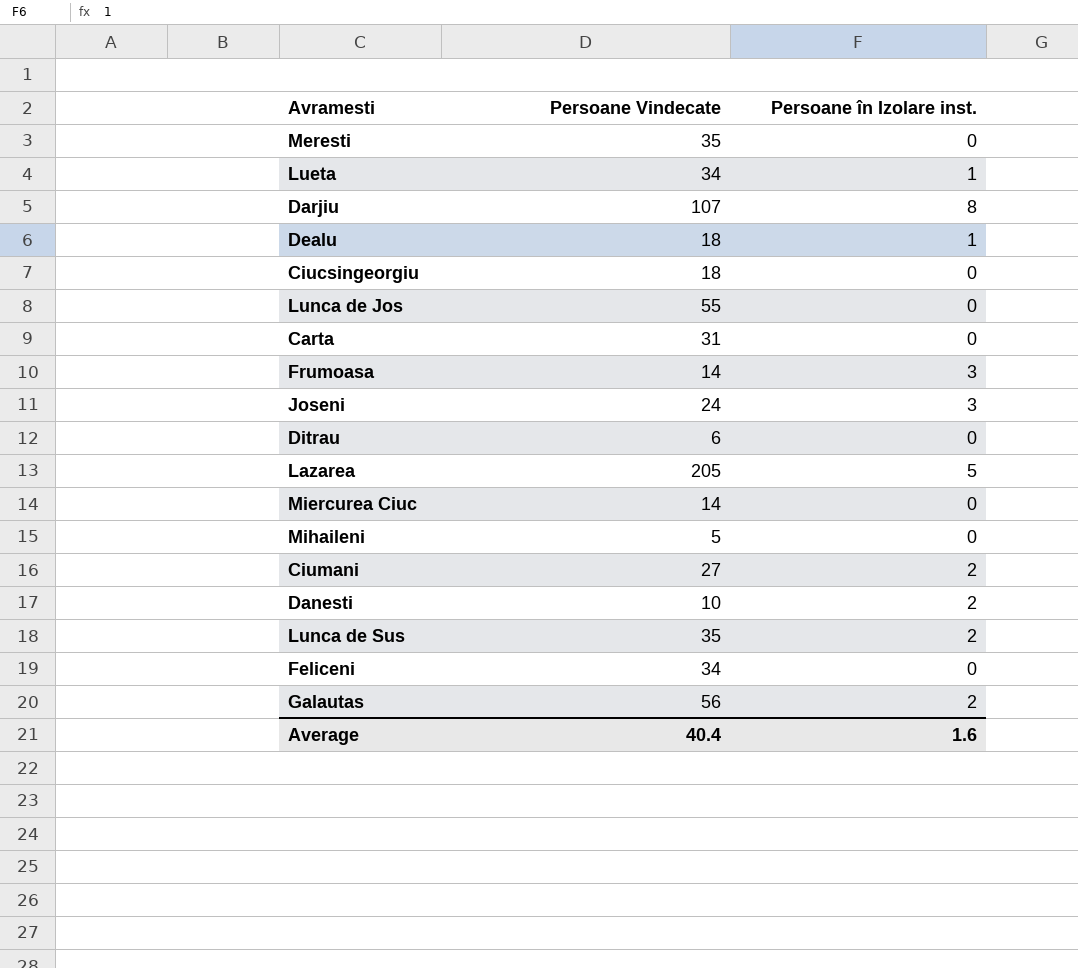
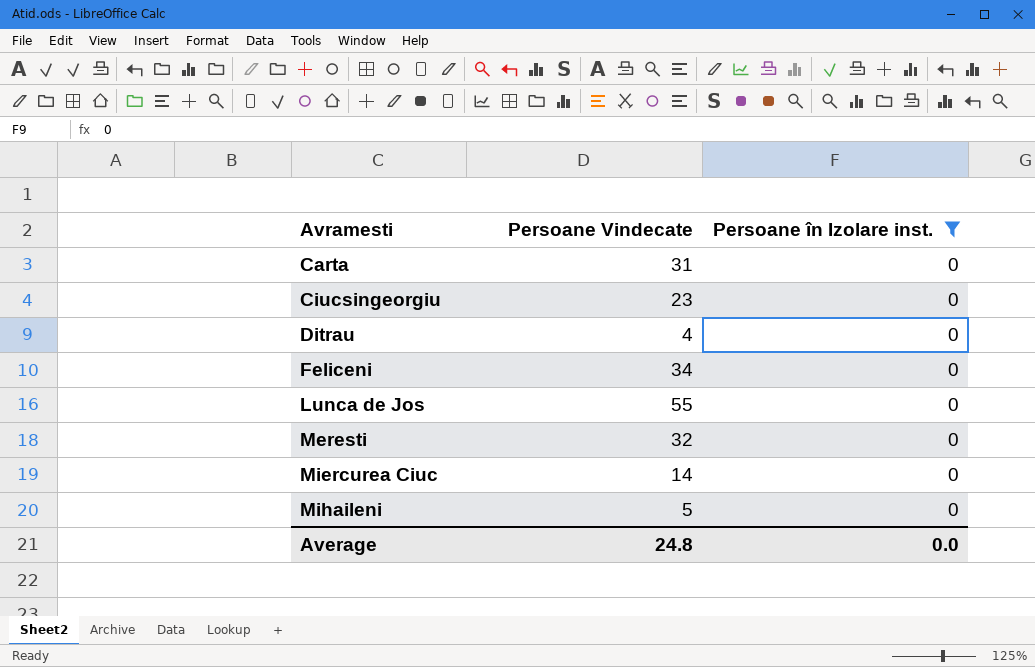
filter: none -> Persoane în Izolare inst. = 0
row order: none -> Avramesti ascending
Ciucsingeorgiu | Persoane Vindecate: 18 -> 23
Ditrau | Persoane Vindecate: 6 -> 4
Meresti | Persoane Vindecate: 35 -> 32
Average | Persoane Vindecate: 40.4 -> 24.8
Average | Persoane în Izolare inst.: 1.6 -> 0.0

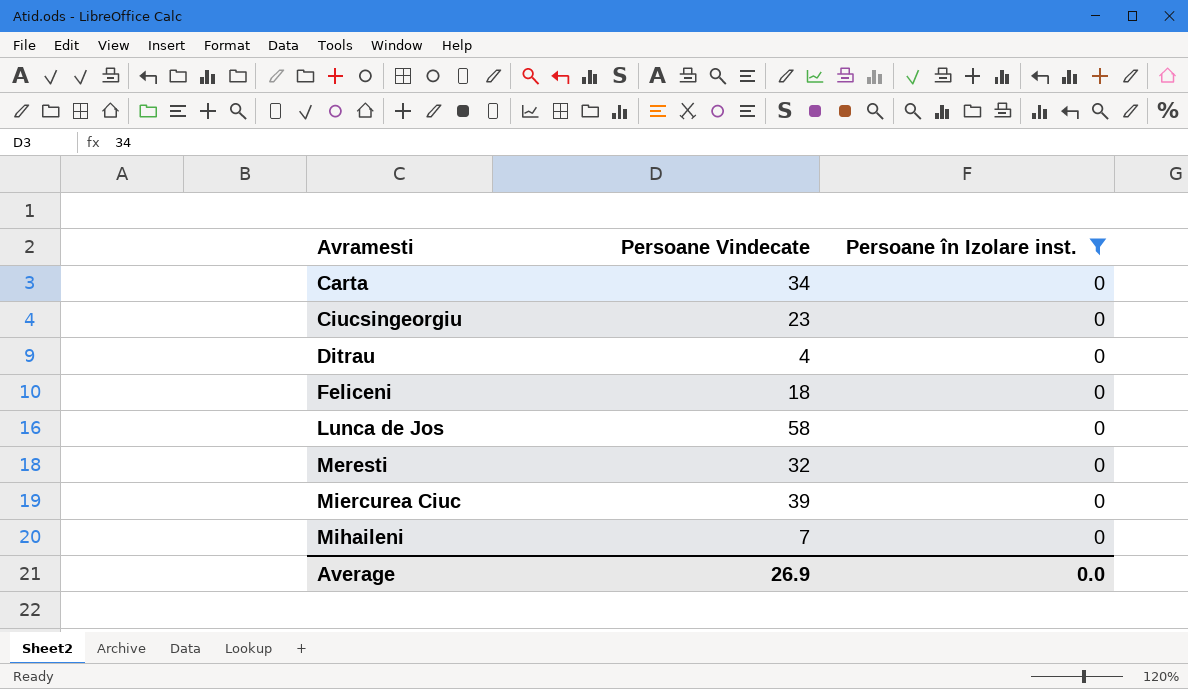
Carta | Persoane Vindecate: 31 -> 34
Feliceni | Persoane Vindecate: 34 -> 18
Lunca de Jos | Persoane Vindecate: 55 -> 58
Miercurea Ciuc | Persoane Vindecate: 14 -> 39
Mihaileni | Persoane Vindecate: 5 -> 7
Average | Persoane Vindecate: 24.8 -> 26.9

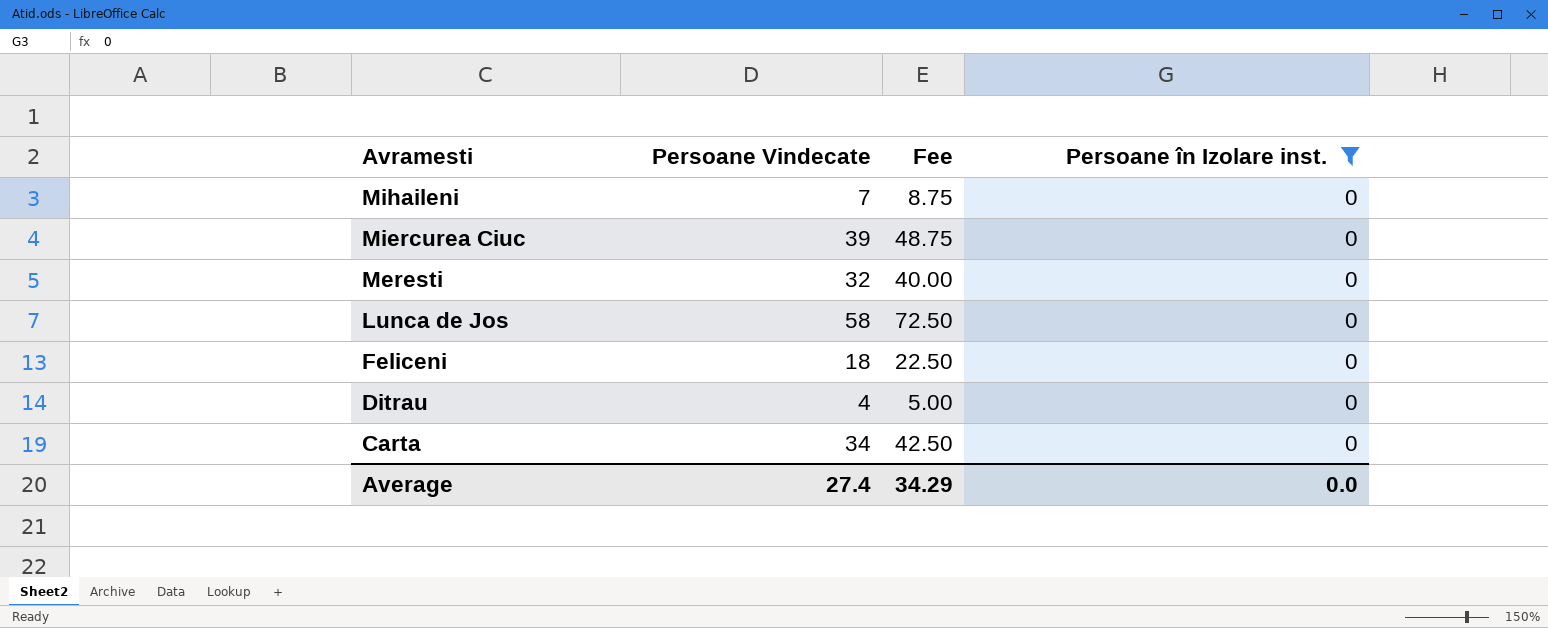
row order: Avramesti ascending -> Avramesti descending
column Fee | formula: none -> [Persoane Vindecate] * 1.25
row Ciucsingeorgiu: 23 | 0 -> none
Average | Persoane Vindecate: 26.9 -> 27.4

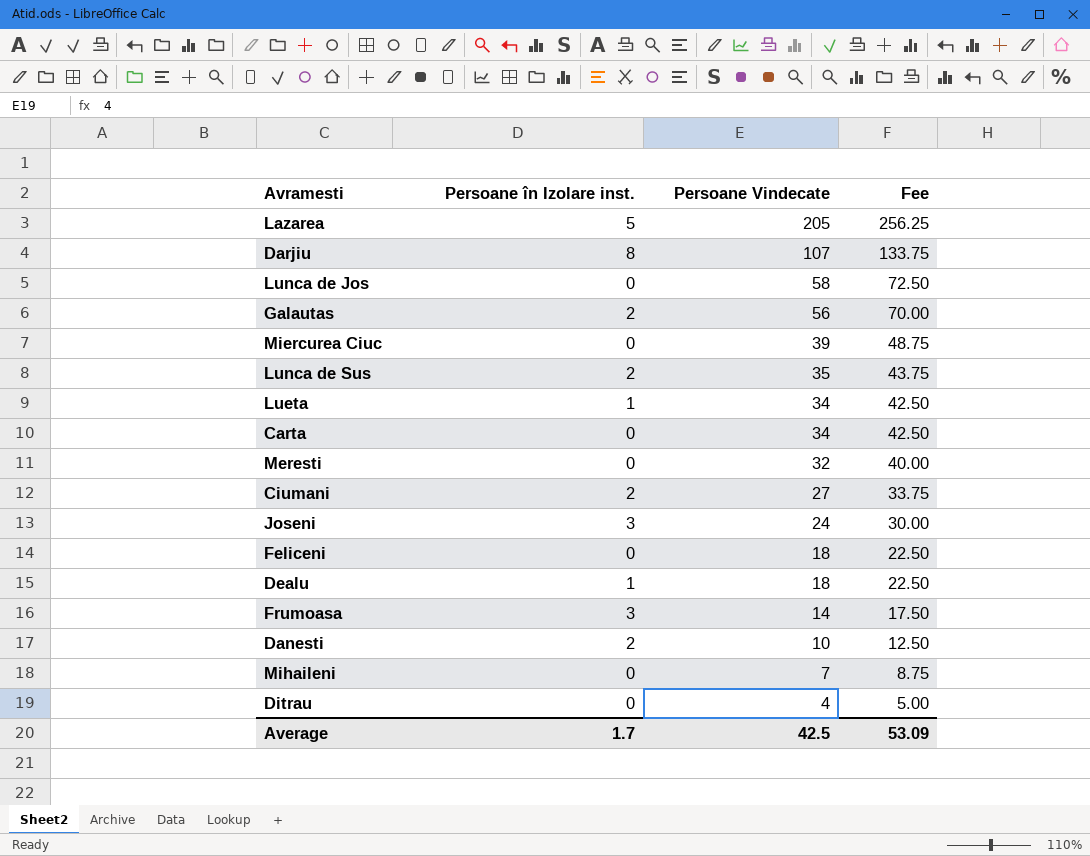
filter: Persoane în Izolare inst. = 0 -> none
row order: Avramesti descending -> Persoane Vindecate descending
column Persoane în Izolare inst. | position: 4 -> 2
Average | Persoane în Izolare inst.: 0.0 -> 1.7
Average | Persoane Vindecate: 27.4 -> 42.5
Average | Fee: 34.29 -> 53.09

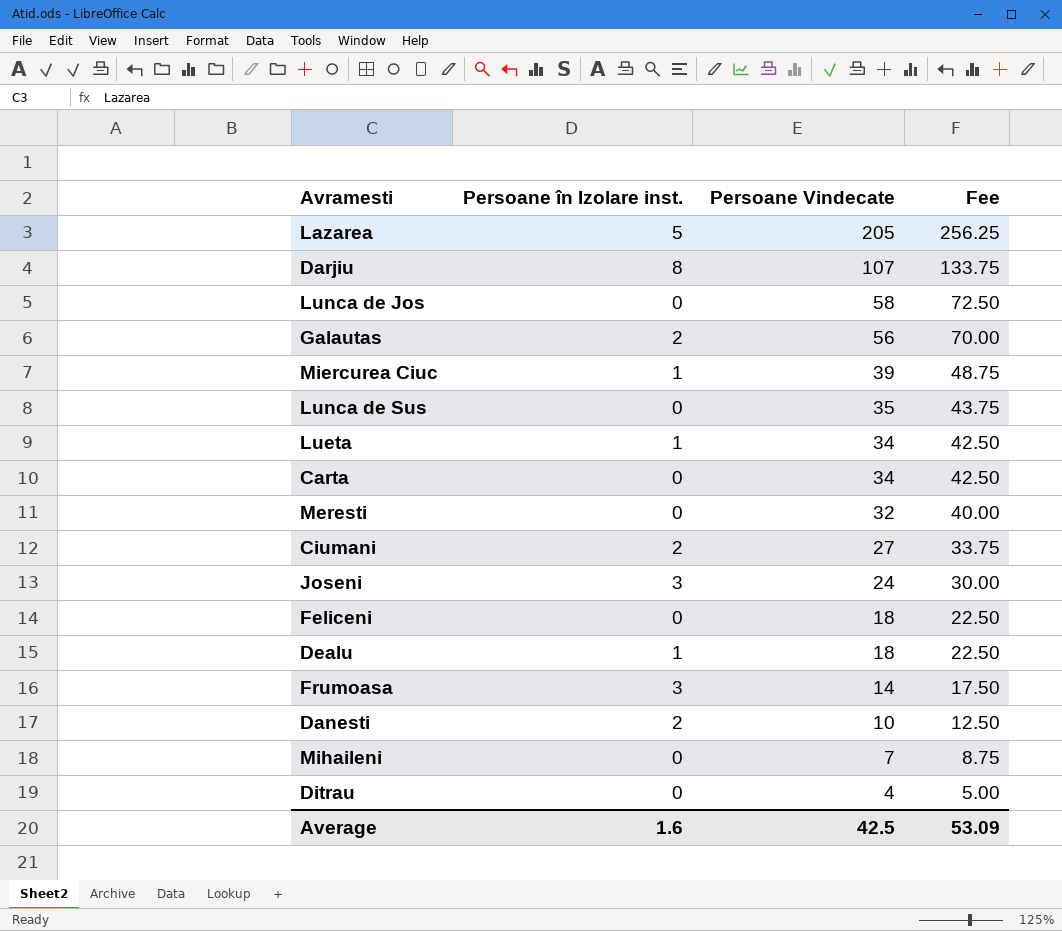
Miercurea Ciuc | Persoane în Izolare inst.: 0 -> 1
Lunca de Sus | Persoane în Izolare inst.: 2 -> 0
Average | Persoane în Izolare inst.: 1.7 -> 1.6

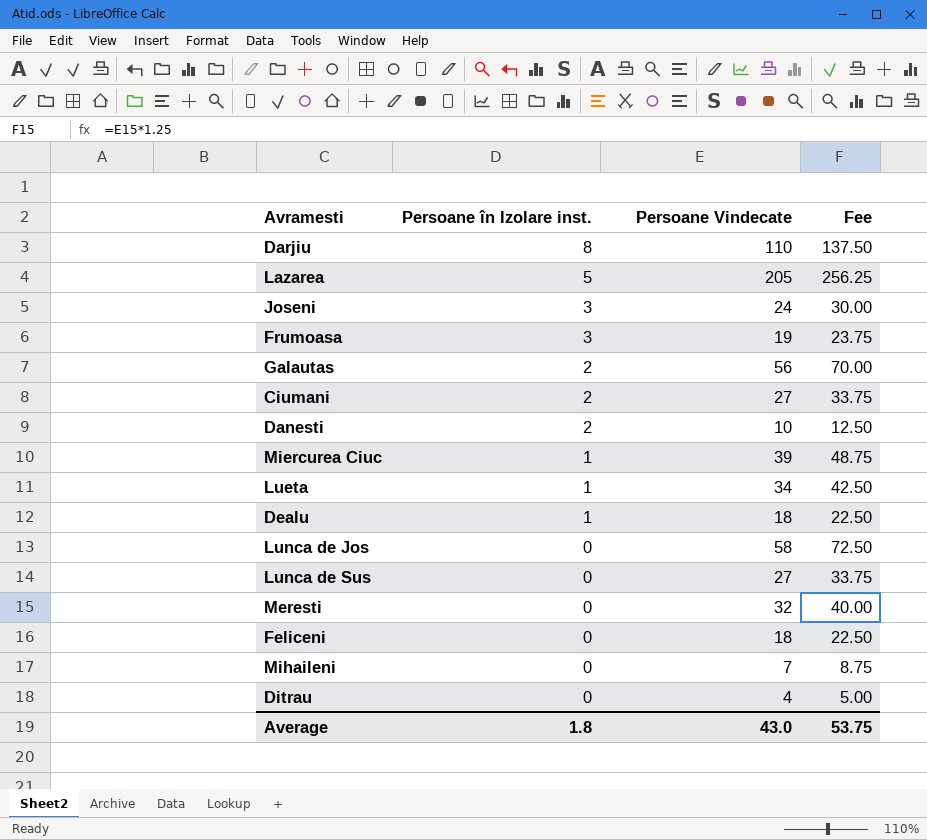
row order: Persoane Vindecate descending -> Persoane în Izolare inst. descending
row Carta: 0 | 34 | 42.50 -> none
Darjiu | Persoane Vindecate: 107 -> 110
Darjiu | Fee: 133.75 -> 137.50
Frumoasa | Persoane Vindecate: 14 -> 19
Frumoasa | Fee: 17.50 -> 23.75
Lunca de Sus | Persoane Vindecate: 35 -> 27
Lunca de Sus | Fee: 43.75 -> 33.75
Average | Persoane în Izolare inst.: 1.6 -> 1.8
Average | Persoane Vindecate: 42.5 -> 43.0
Average | Fee: 53.09 -> 53.75

